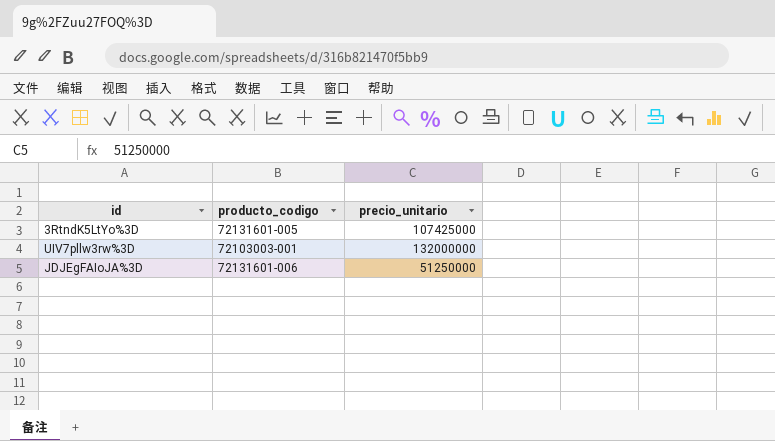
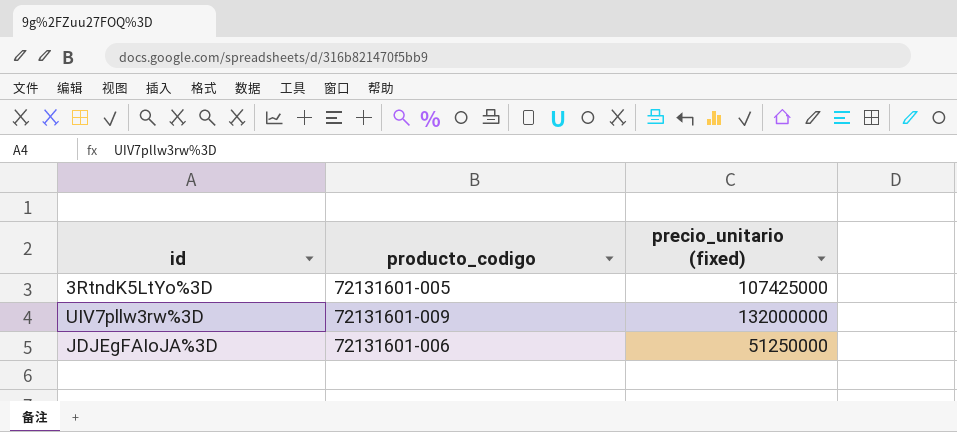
column name: precio_unitario -> precio_unitario (fixed)
UIV7pllw3rw%3D | producto_codigo: 72103003-001 -> 72131601-009

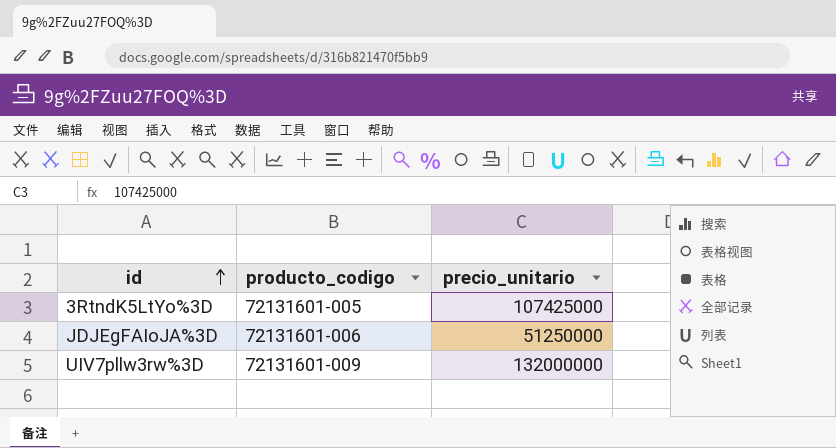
row order: none -> id ascending
column name: precio_unitario (fixed) -> precio_unitario

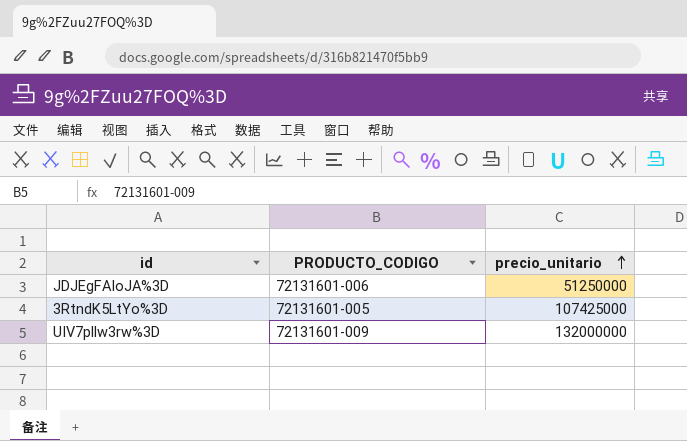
row order: id ascending -> precio_unitario ascending
column name: producto_codigo -> PRODUCTO_CODIGO

